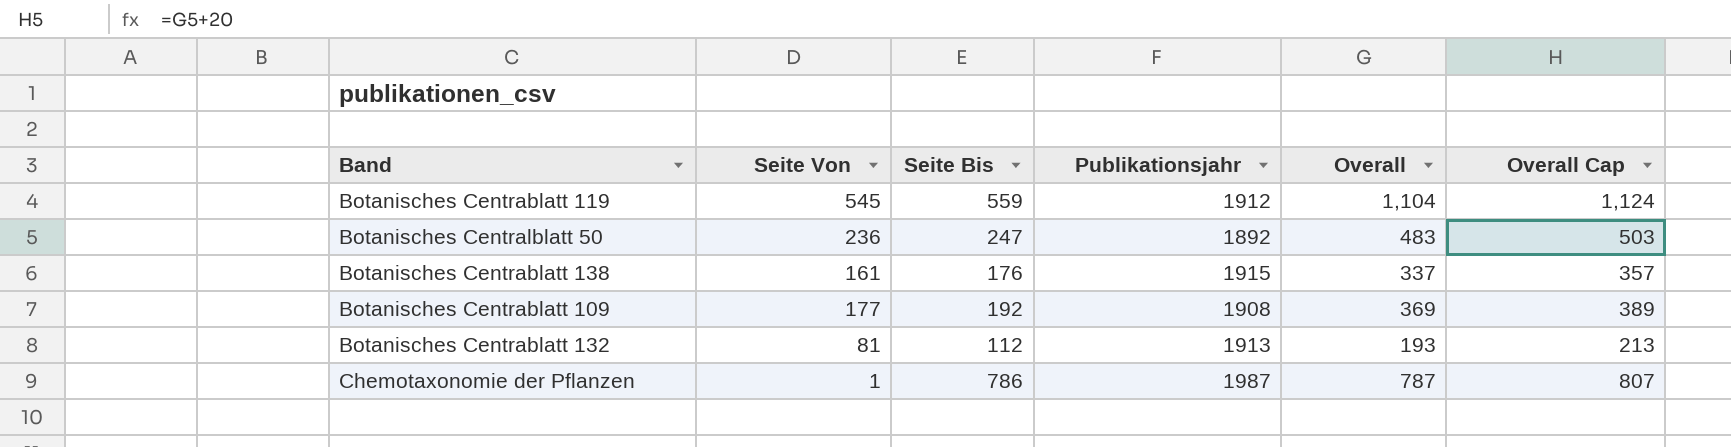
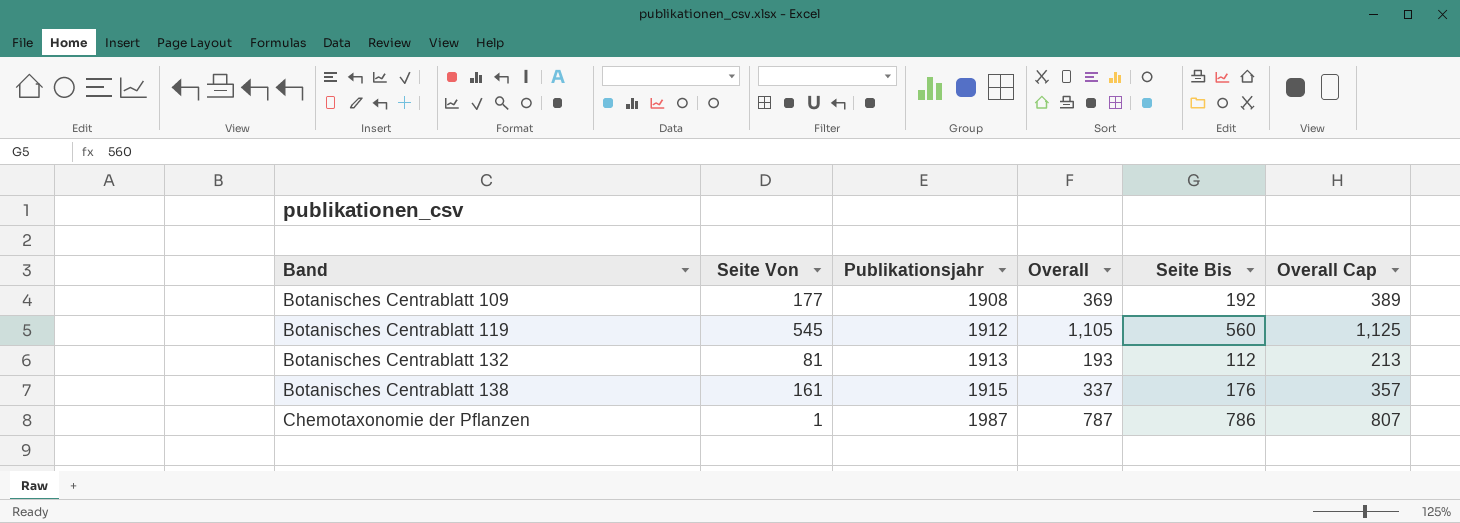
row order: none -> Band ascending
column Seite Bis | position: 3 -> 5
row Botanisches Centralblatt 50: 236 | 247 | 1892 | 483 | 503 -> none
Botanisches Centrablatt 119 | Overall: 1,104 -> 1,105
Botanisches Centrablatt 119 | Seite Bis: 559 -> 560
Botanisches Centrablatt 119 | Overall Cap: 1,124 -> 1,125

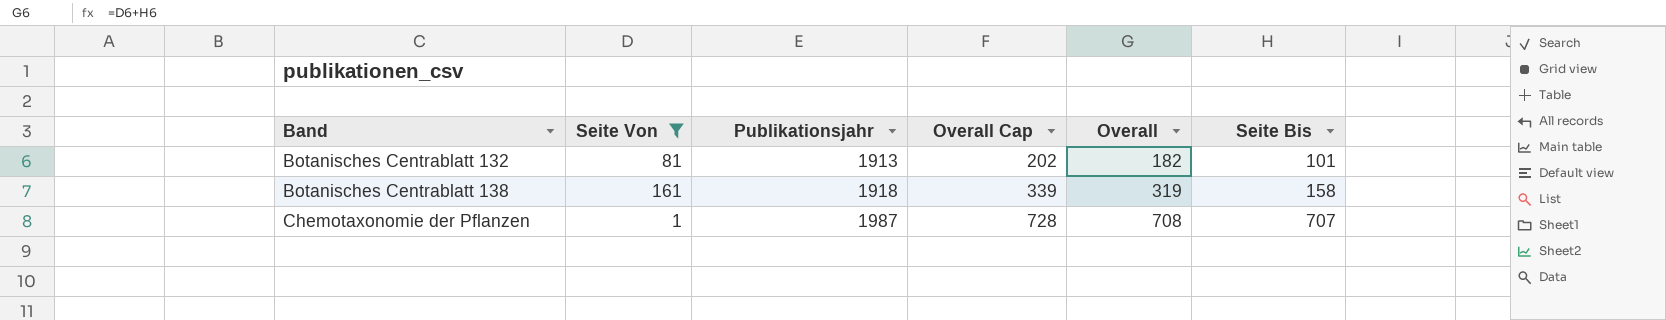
filter: none -> Seite Von <= 161
column Overall Cap | position: 6 -> 4
Botanisches Centrablatt 132 | Overall Cap: 213 -> 202
Botanisches Centrablatt 132 | Overall: 193 -> 182
Botanisches Centrablatt 132 | Seite Bis: 112 -> 101
Botanisches Centrablatt 138 | Publikationsjahr: 1915 -> 1918
Botanisches Centrablatt 138 | Overall Cap: 357 -> 339
Botanisches Centrablatt 138 | Overall: 337 -> 319
Botanisches Centrablatt 138 | Seite Bis: 176 -> 158
Chemotaxonomie der Pflanzen | Overall Cap: 807 -> 728
Chemotaxonomie der Pflanzen | Overall: 787 -> 708
Chemotaxonomie der Pflanzen | Seite Bis: 786 -> 707

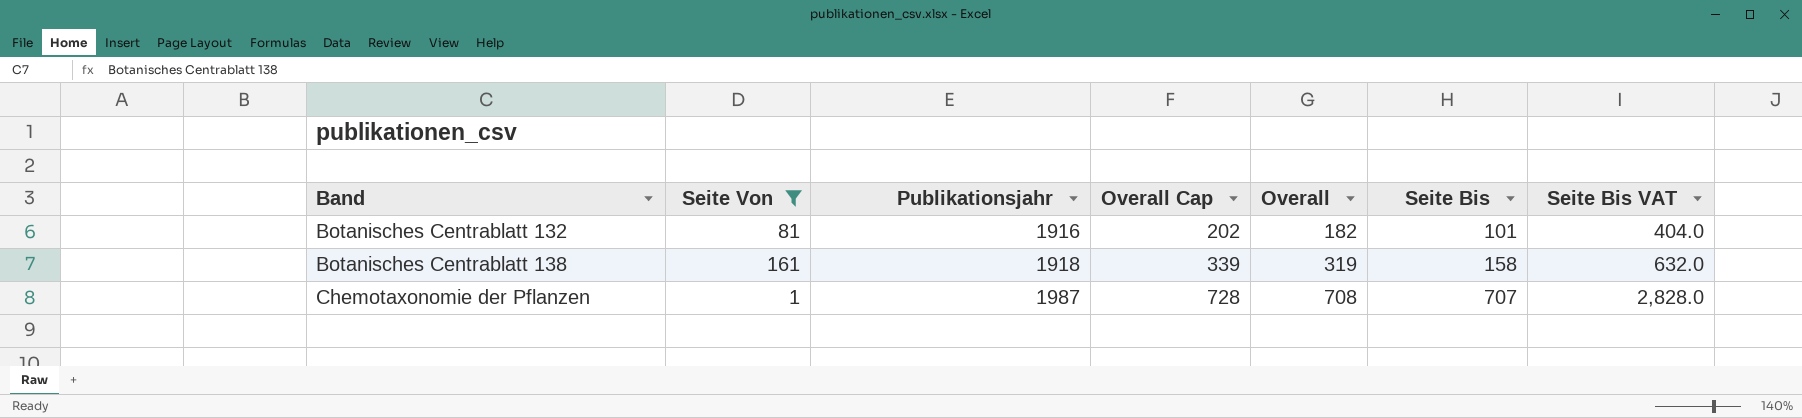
column Seite Bis VAT | formula: none -> [Seite Bis] * 4
Botanisches Centrablatt 132 | Publikationsjahr: 1913 -> 1916

